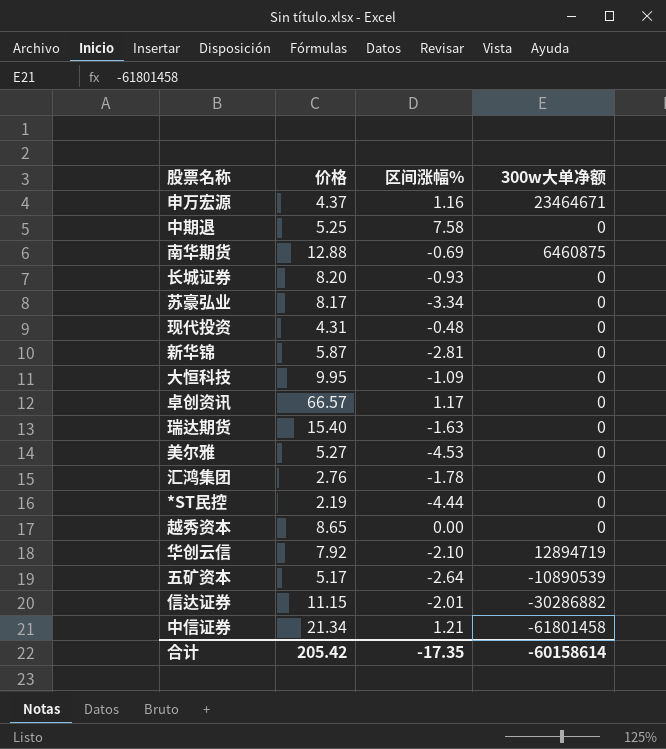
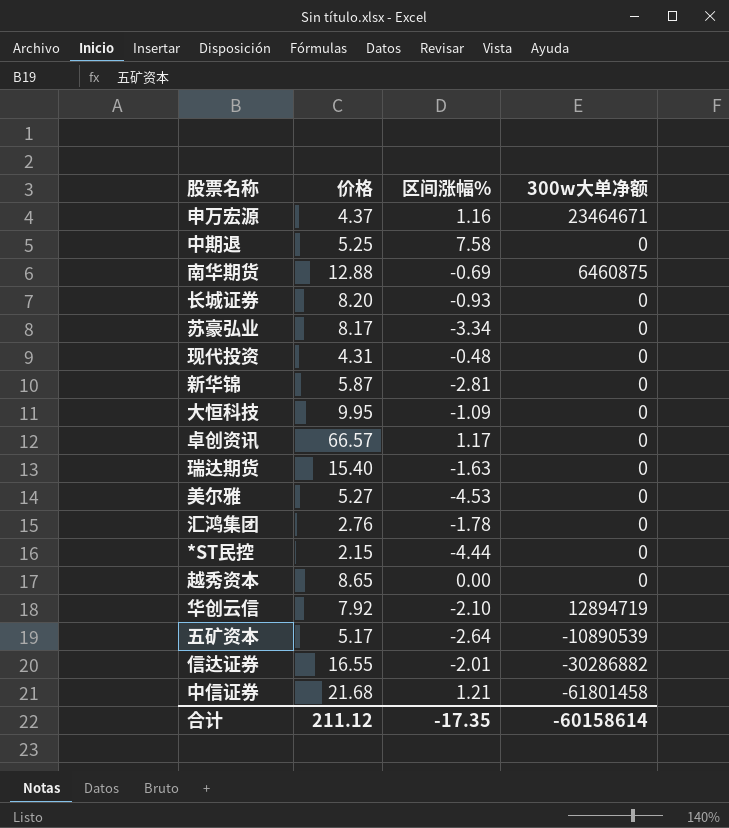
*ST民控 | 价格: 2.19 -> 2.15
信达证券 | 价格: 11.15 -> 16.55
中信证券 | 价格: 21.34 -> 21.68
合计 | 价格: 205.42 -> 211.12

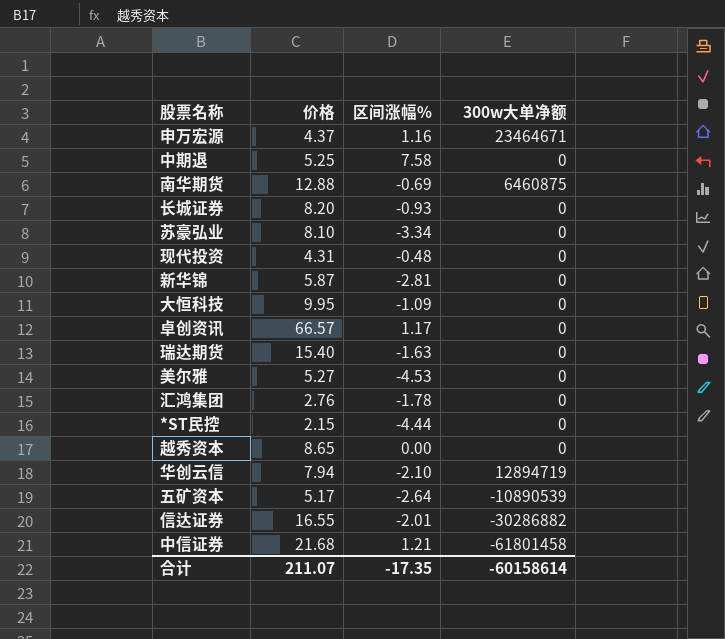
苏豪弘业 | 价格: 8.17 -> 8.10
华创云信 | 价格: 7.92 -> 7.94
合计 | 价格: 211.12 -> 211.07

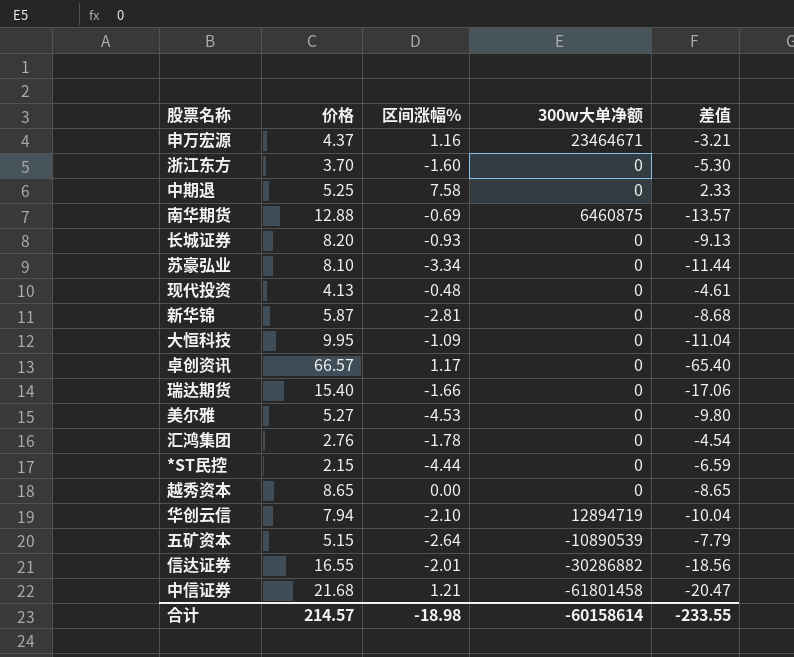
column 差值 | formula: none -> [区间涨幅%] - [价格]
row 浙江东方: none -> 3.70 | -1.60 | 0 | -5.30
现代投资 | 价格: 4.31 -> 4.13
瑞达期货 | 区间涨幅%: -1.63 -> -1.66
五矿资本 | 价格: 5.17 -> 5.15
合计 | 价格: 211.07 -> 214.57
合计 | 区间涨幅%: -17.35 -> -18.98

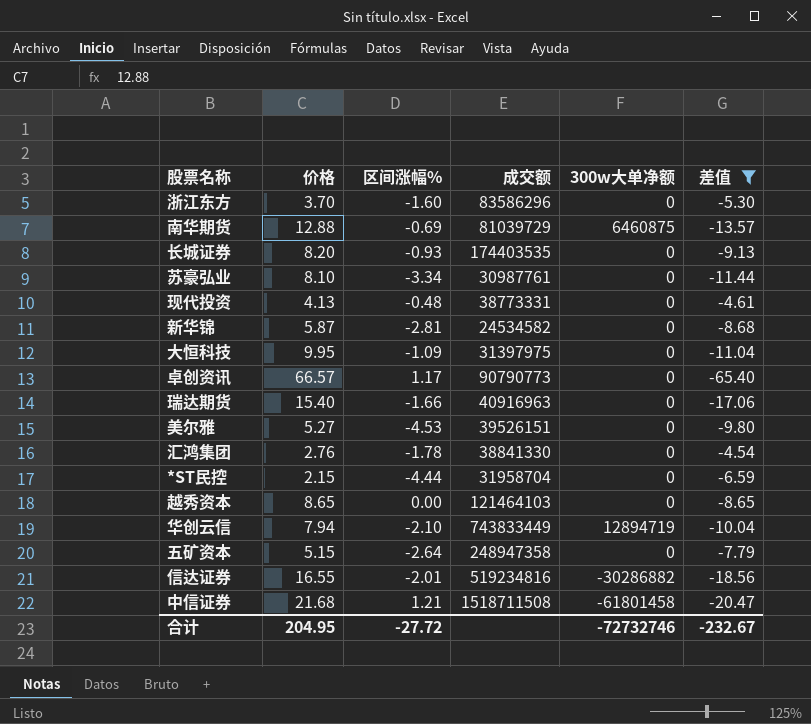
filter: none -> 差值 <= -4.54
column 成交额 | position: none -> 4
五矿资本 | 300w大单净额: -10890539 -> 0
合计 | 价格: 214.57 -> 204.95
合计 | 区间涨幅%: -18.98 -> -27.72
合计 | 300w大单净额: -60158614 -> -72732746
合计 | 差值: -233.55 -> -232.67

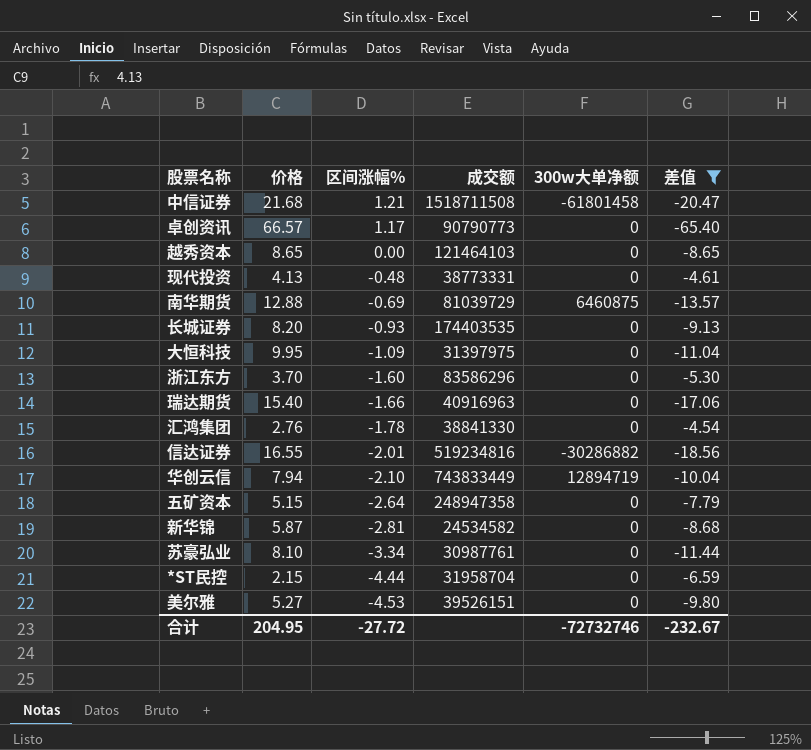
row order: none -> 区间涨幅% descending

